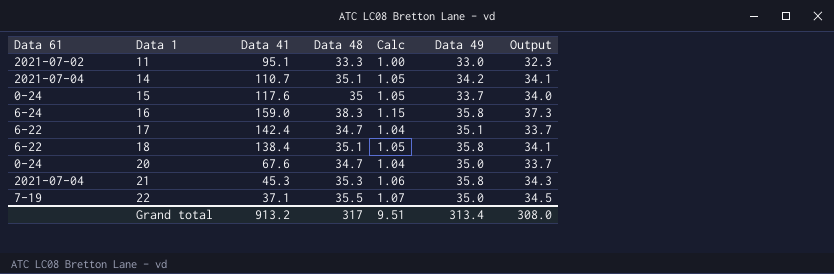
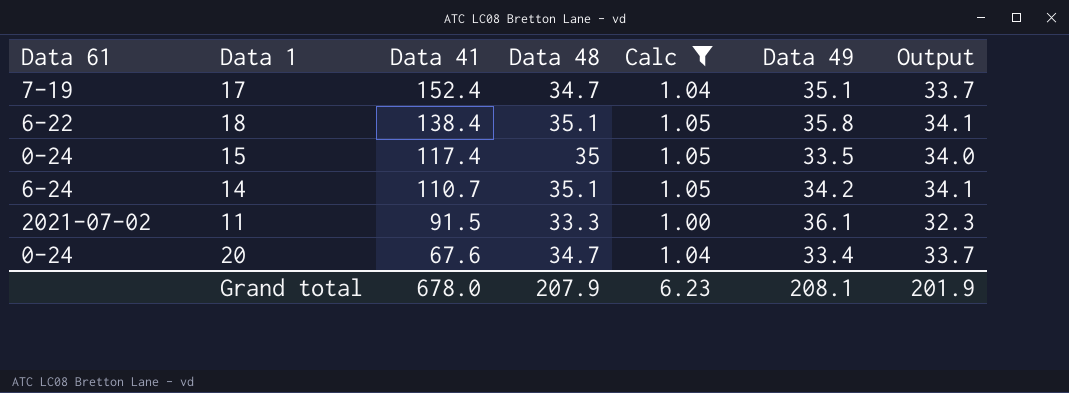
filter: none -> Calc <= 1.05
row order: Data 1 ascending -> Data 41 descending
17 | Data 61: 6-22 -> 7-19
17 | Data 41: 142.4 -> 152.4
15 | Data 41: 117.6 -> 117.4
15 | Data 49: 33.7 -> 33.5
14 | Data 61: 2021-07-04 -> 6-24
11 | Data 41: 95.1 -> 91.5
11 | Data 49: 33.0 -> 36.1
20 | Data 49: 35.0 -> 33.4
Grand total | Data 41: 913.2 -> 678.0
Grand total | Data 48: 317 -> 207.9
Grand total | Calc: 9.51 -> 6.23
Grand total | Data 49: 313.4 -> 208.1
Grand total | Output: 308.0 -> 201.9

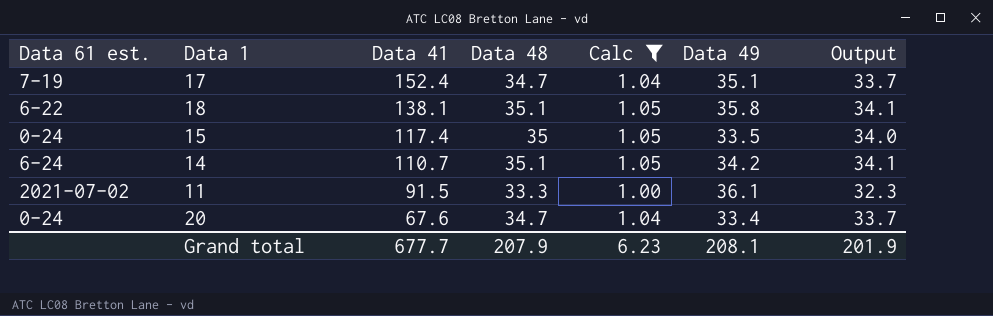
column name: Data 61 -> Data 61 est.
18 | Data 41: 138.4 -> 138.1
Grand total | Data 41: 678.0 -> 677.7

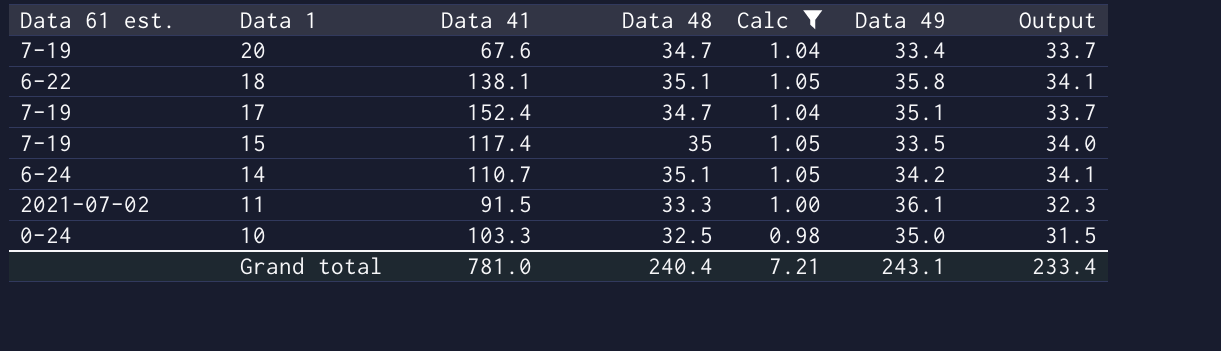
row order: Data 41 descending -> Data 1 descending
20 | Data 61 est.: 0-24 -> 7-19
15 | Data 61 est.: 0-24 -> 7-19
row 10: none -> 0-24 | 103.3 | 32.5 | 0.98 | 35.0 | 31.5
Grand total | Data 41: 677.7 -> 781.0
Grand total | Data 48: 207.9 -> 240.4
Grand total | Calc: 6.23 -> 7.21
Grand total | Data 49: 208.1 -> 243.1
Grand total | Output: 201.9 -> 233.4

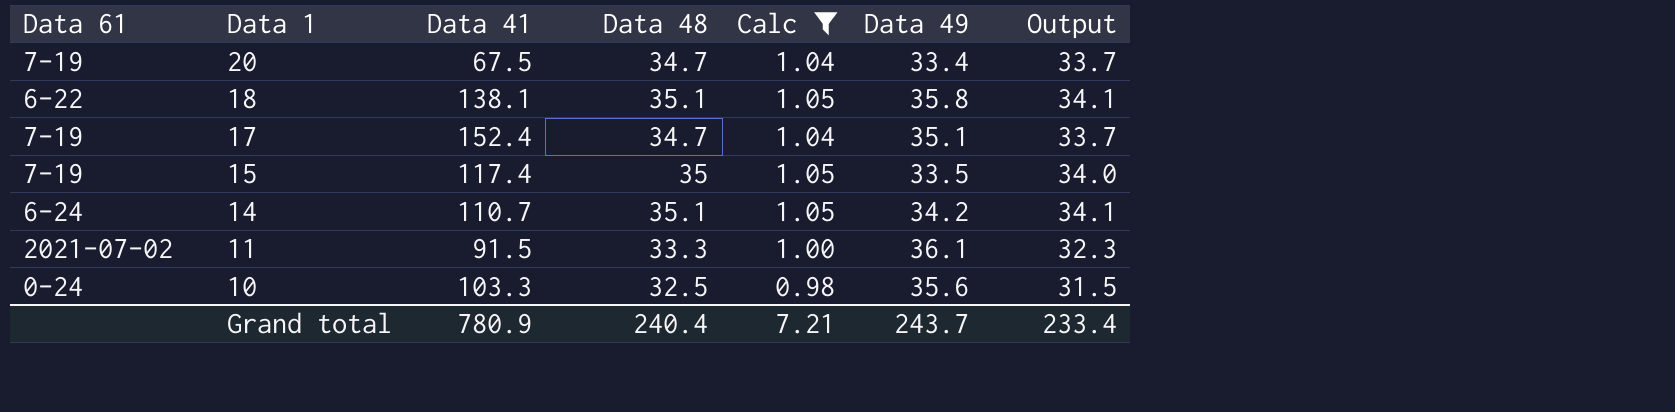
column name: Data 61 est. -> Data 61
20 | Data 41: 67.6 -> 67.5
10 | Data 49: 35.0 -> 35.6
Grand total | Data 41: 781.0 -> 780.9
Grand total | Data 49: 243.1 -> 243.7

